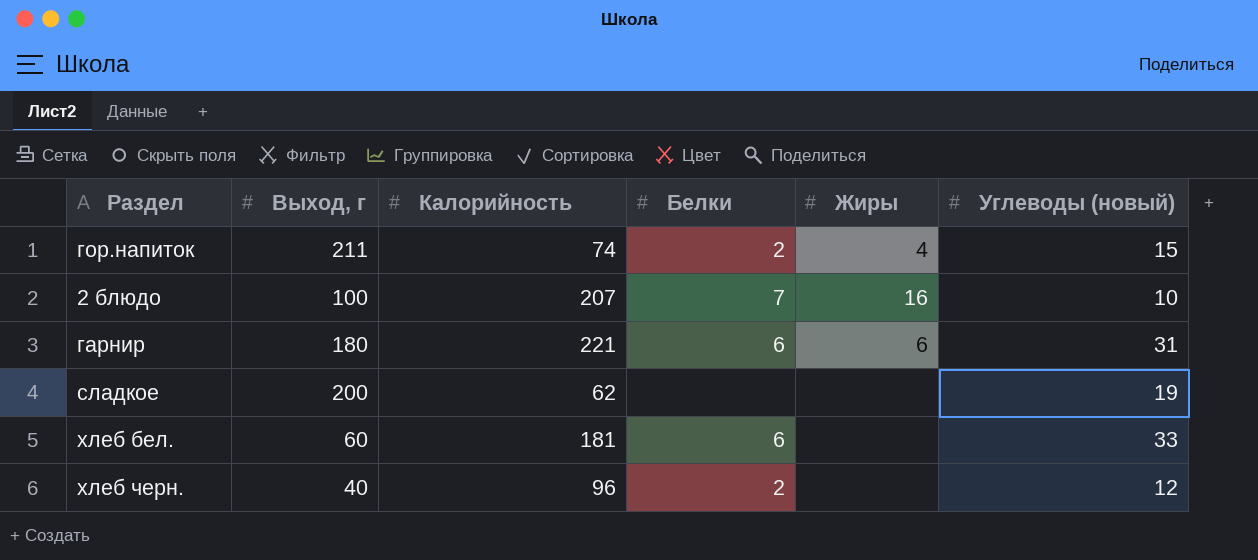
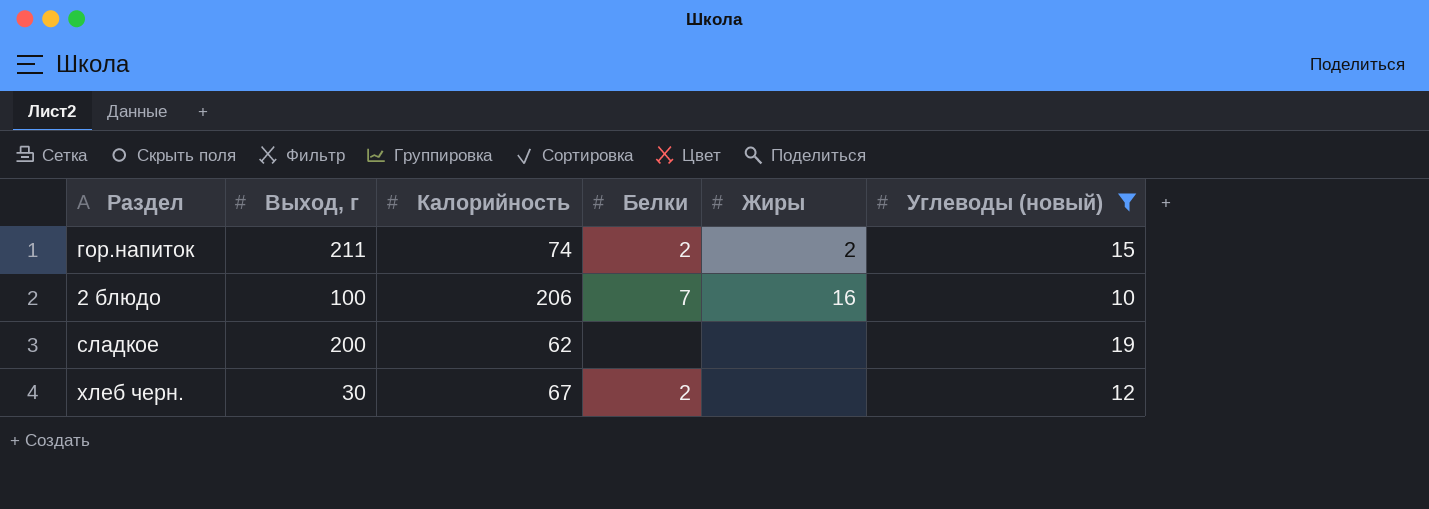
filter: none -> Углеводы (новый) <= 19
гор.напиток | Жиры: 4 -> 2
2 блюдо | Калорийность: 207 -> 206
хлеб черн. | Выход, г: 40 -> 30
хлеб черн. | Калорийность: 96 -> 67

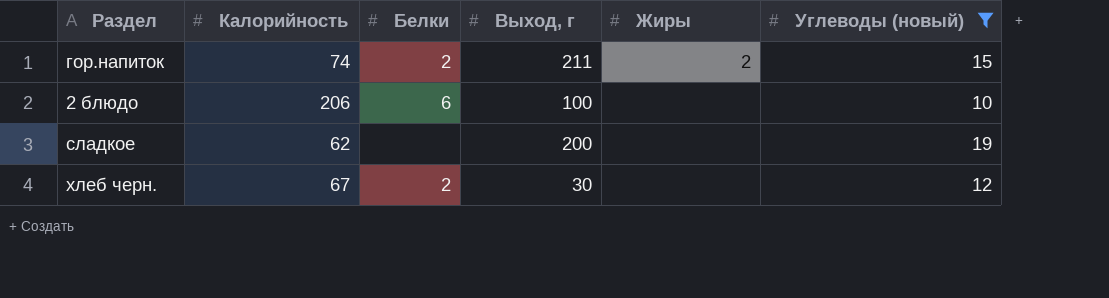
column Выход, г | position: 2 -> 4
2 блюдо | Белки: 7 -> 6
2 блюдо | Жиры: 16 -> none

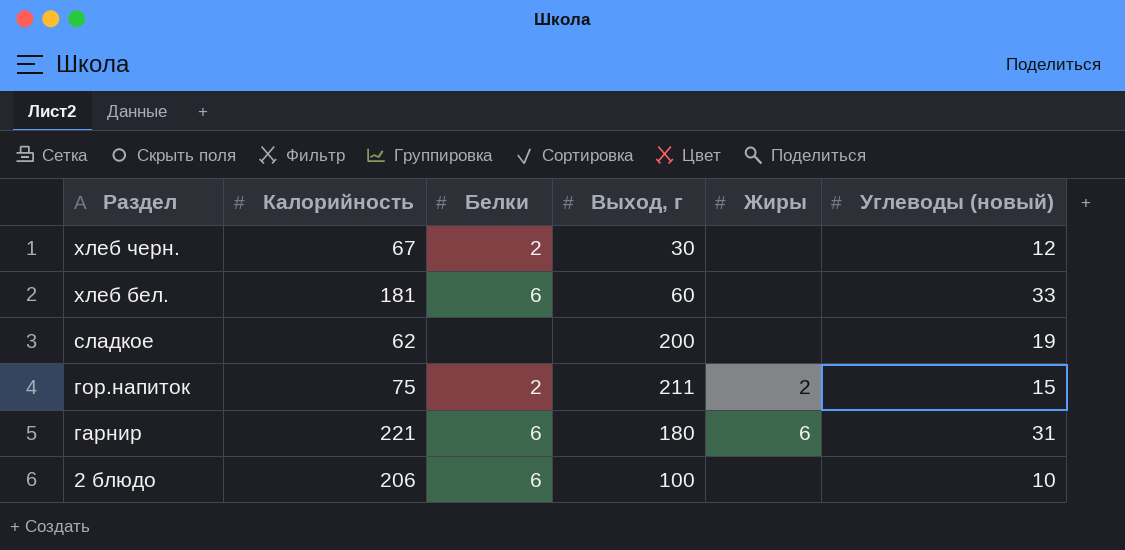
filter: Углеводы (новый) <= 19 -> none
row order: none -> Раздел descending
гор.напиток | Калорийность: 74 -> 75

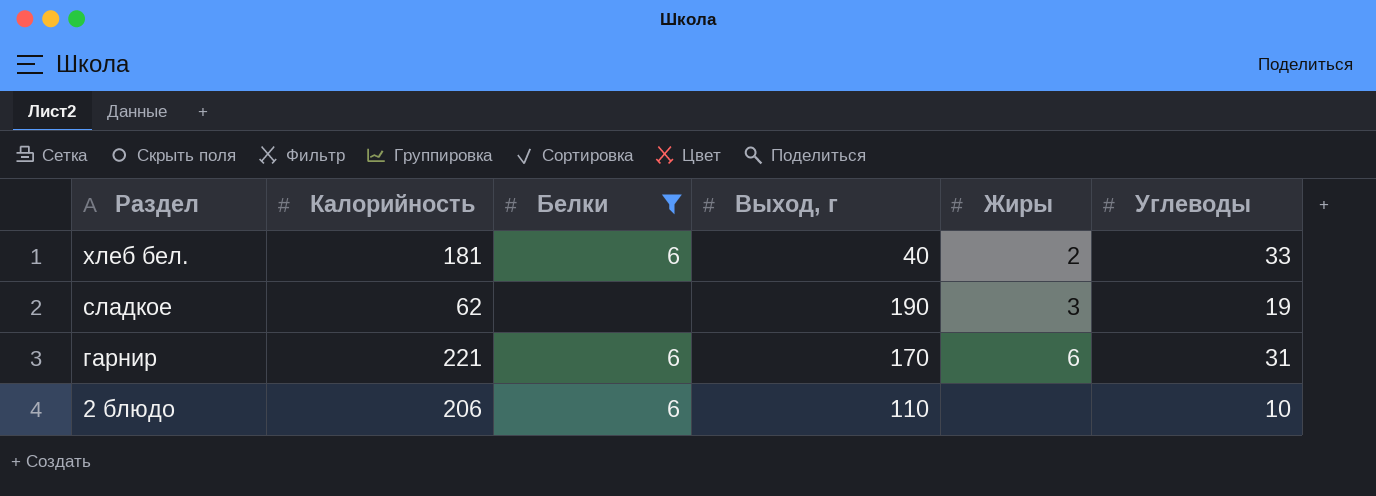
filter: none -> Белки != 2
column name: Углеводы (новый) -> Углеводы
хлеб бел. | Выход, г: 60 -> 40
хлеб бел. | Жиры: none -> 2
сладкое | Выход, г: 200 -> 190
сладкое | Жиры: none -> 3
гарнир | Выход, г: 180 -> 170
2 блюдо | Выход, г: 100 -> 110

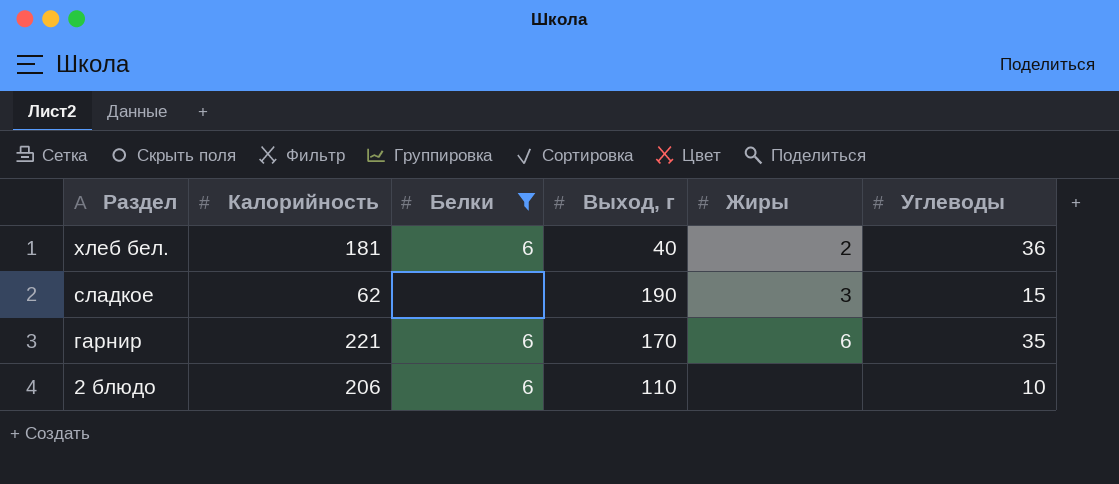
хлеб бел. | Углеводы: 33 -> 36
сладкое | Углеводы: 19 -> 15
гарнир | Углеводы: 31 -> 35

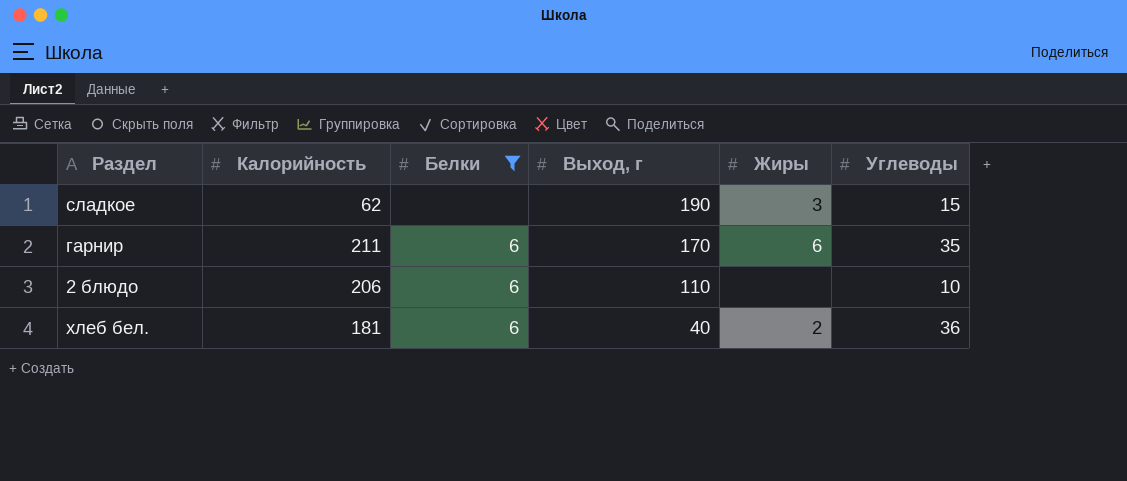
row order: Раздел descending -> Выход, г descending
гарнир | Калорийность: 221 -> 211

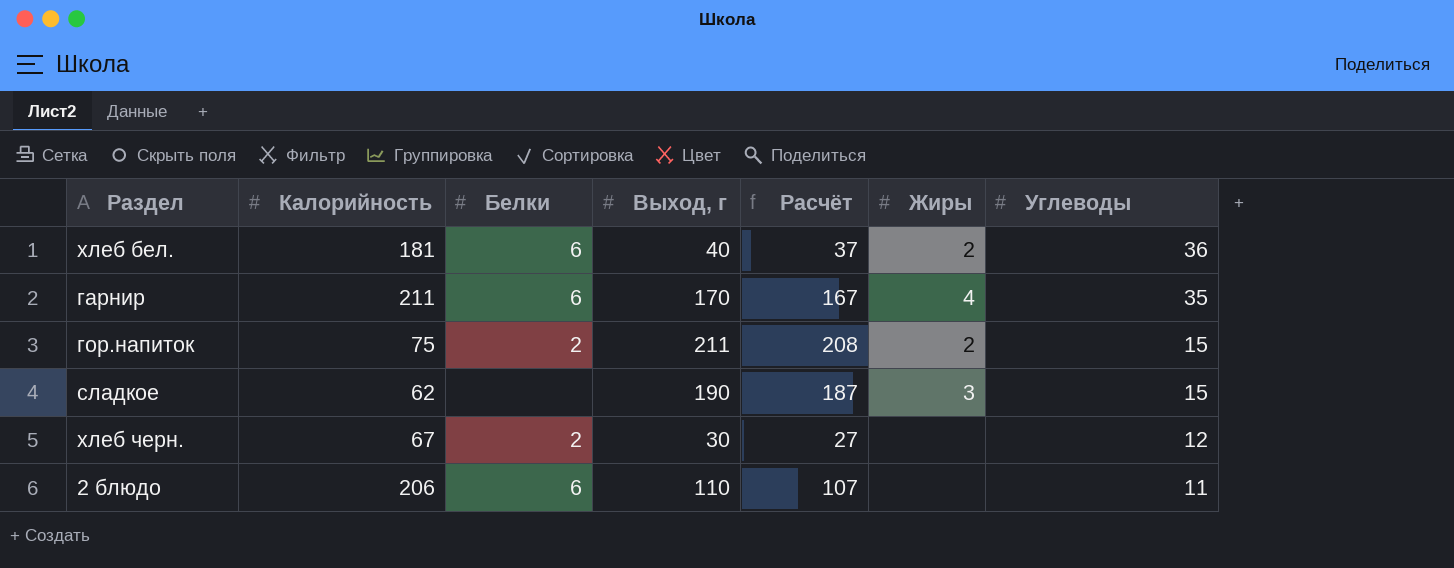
filter: Белки != 2 -> none
row order: Выход, г descending -> Углеводы descending
column Расчёт | formula: none -> [Выход, г] - 3
гарнир | Жиры: 6 -> 4
2 блюдо | Углеводы: 10 -> 11

